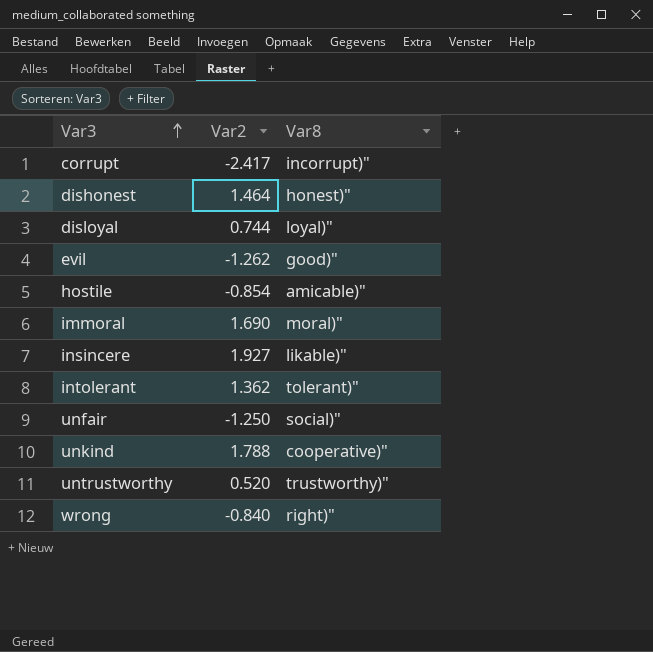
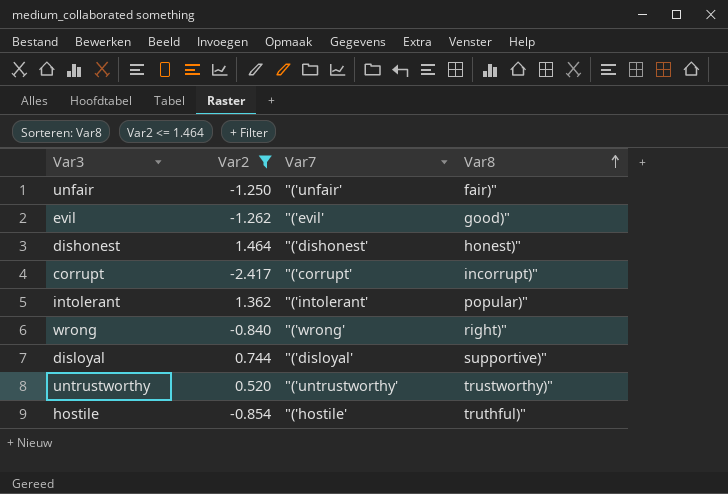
filter: none -> Var2 <= 1.464
row order: Var3 ascending -> Var8 ascending
column Var7 | position: none -> 3
unfair | Var8: social)" -> fair)"
intolerant | Var8: tolerant)" -> popular)"
disloyal | Var8: loyal)" -> supportive)"
hostile | Var8: amicable)" -> truthful)"

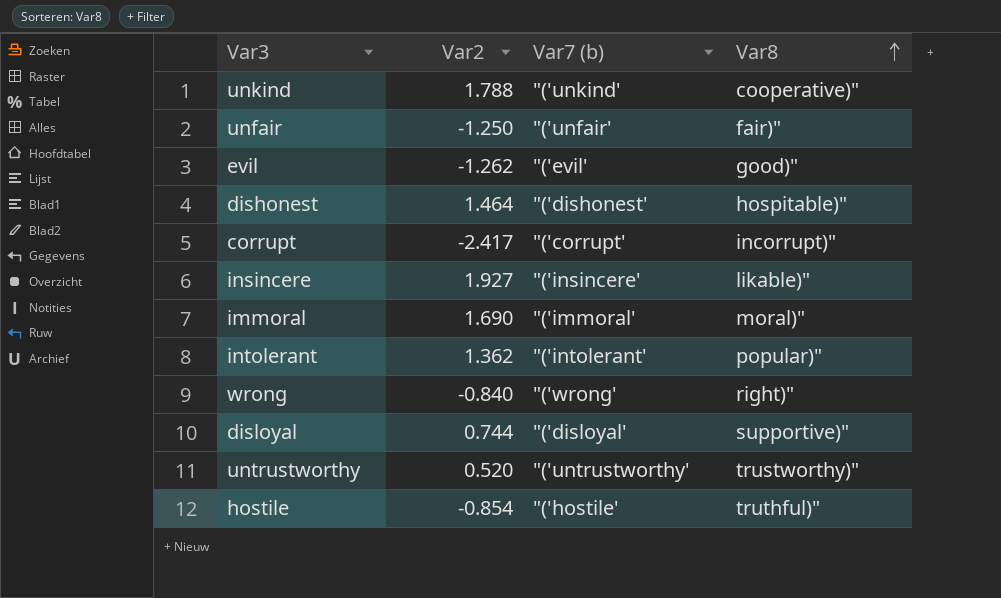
filter: Var2 <= 1.464 -> none
column name: Var7 -> Var7 (b)
dishonest | Var8: honest)" -> hospitable)"

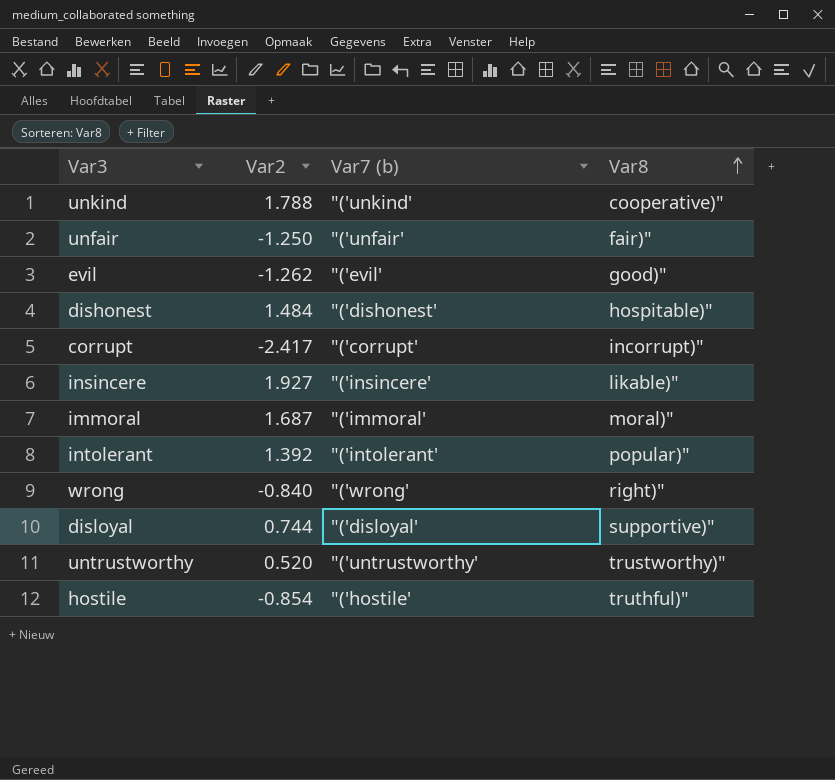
dishonest | Var2: 1.464 -> 1.484
immoral | Var2: 1.690 -> 1.687
intolerant | Var2: 1.362 -> 1.392

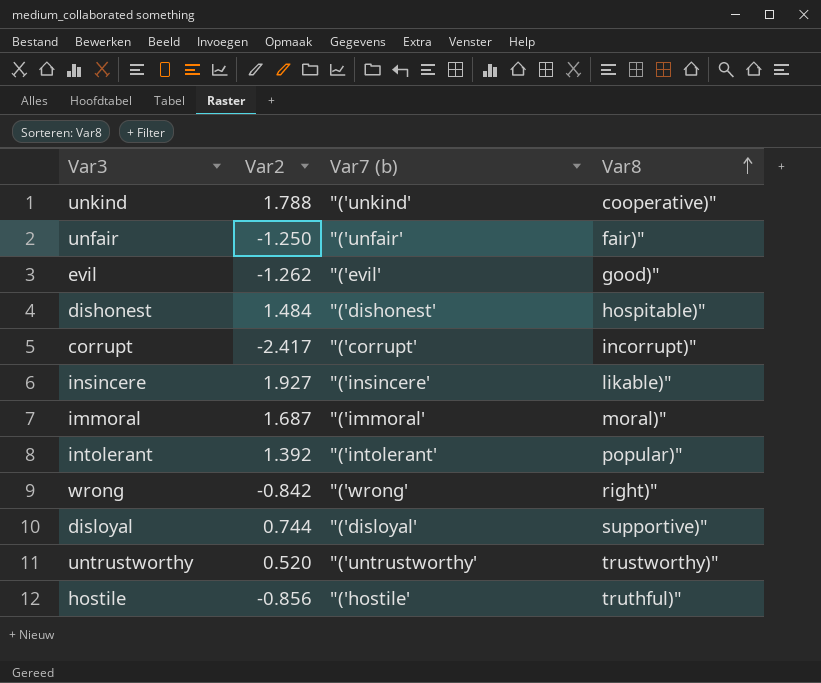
wrong | Var2: -0.840 -> -0.842
hostile | Var2: -0.854 -> -0.856

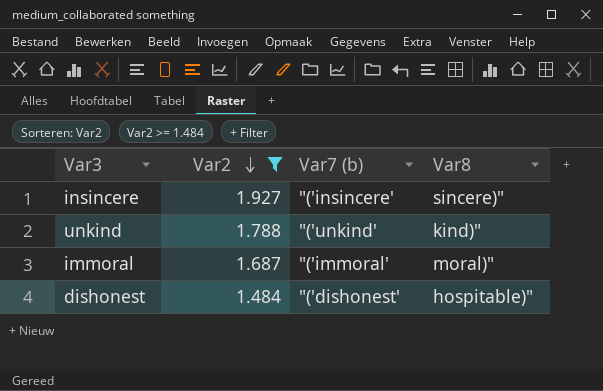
filter: none -> Var2 >= 1.484
row order: Var8 ascending -> Var2 descending
insincere | Var8: likable)" -> sincere)"
unkind | Var8: cooperative)" -> kind)"

